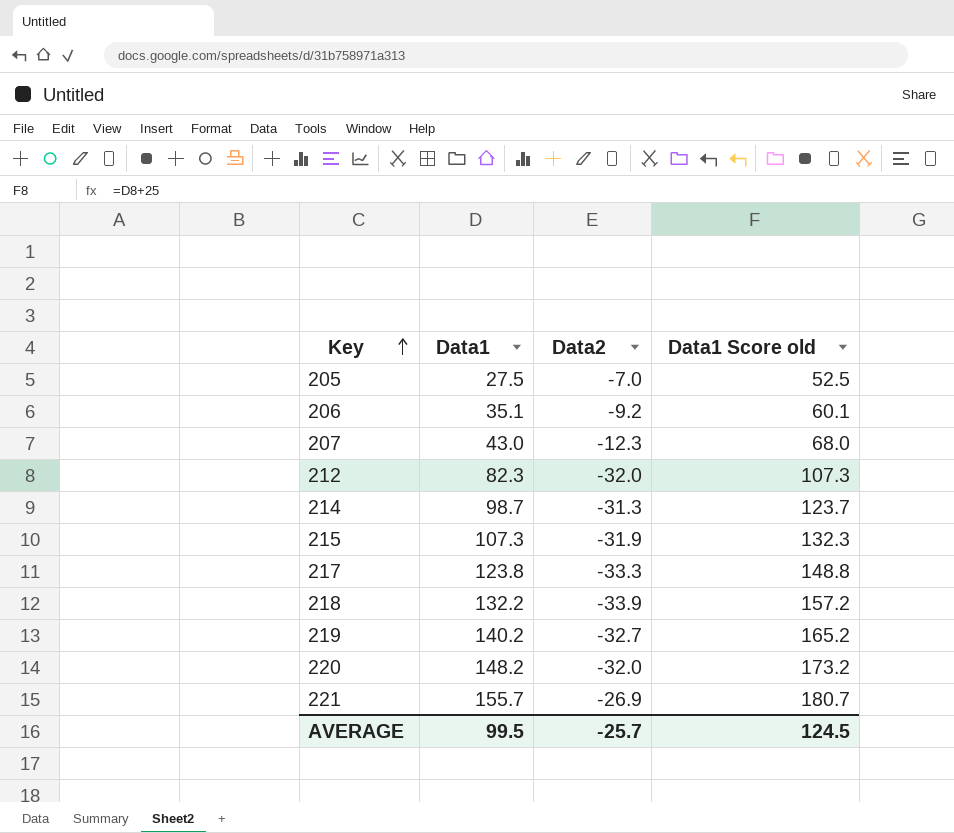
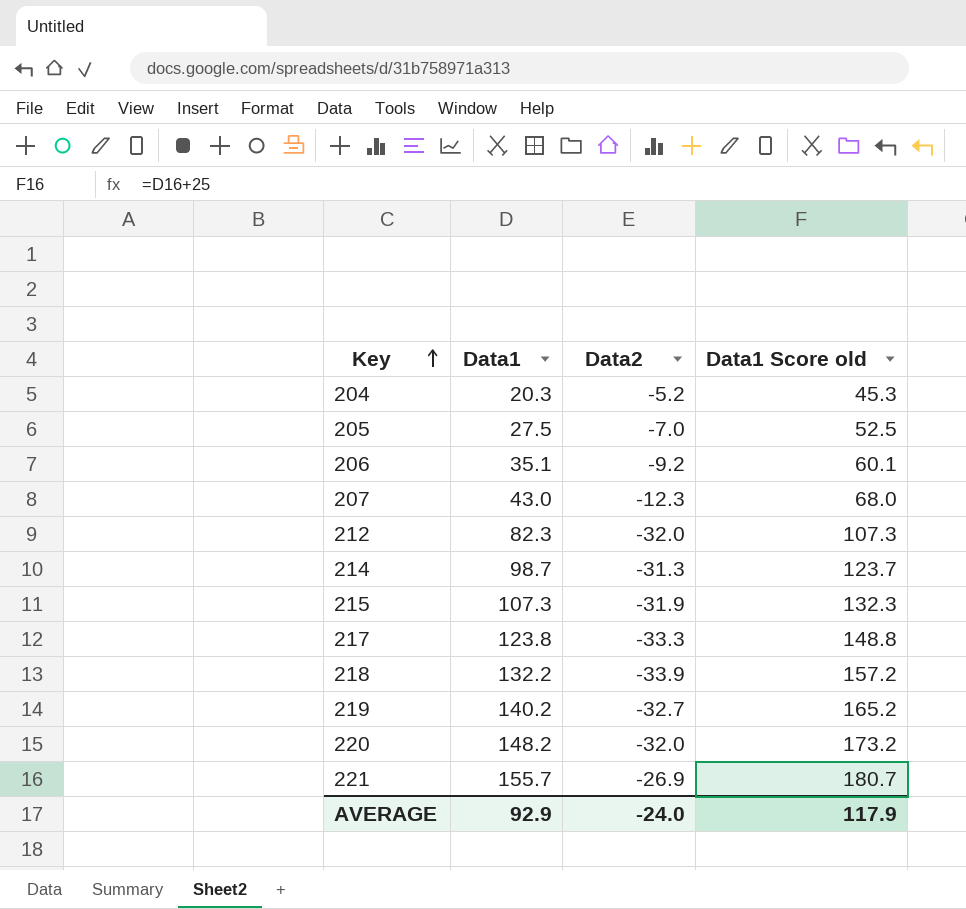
row 204: none -> 20.3 | -5.2 | 45.3
AVERAGE | Data1: 99.5 -> 92.9
AVERAGE | Data2: -25.7 -> -24.0
AVERAGE | Data1 Score old: 124.5 -> 117.9

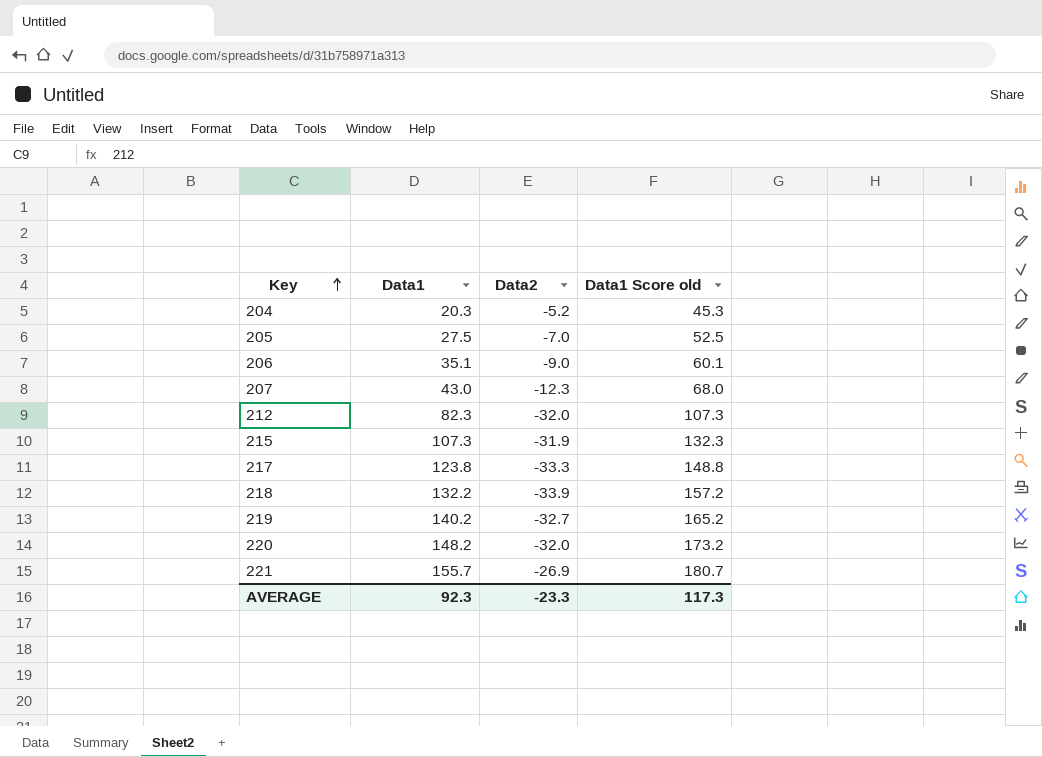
row 214: 98.7 | -31.3 | 123.7 -> none
206 | Data2: -9.2 -> -9.0
AVERAGE | Data1: 92.9 -> 92.3
AVERAGE | Data2: -24.0 -> -23.3
AVERAGE | Data1 Score old: 117.9 -> 117.3

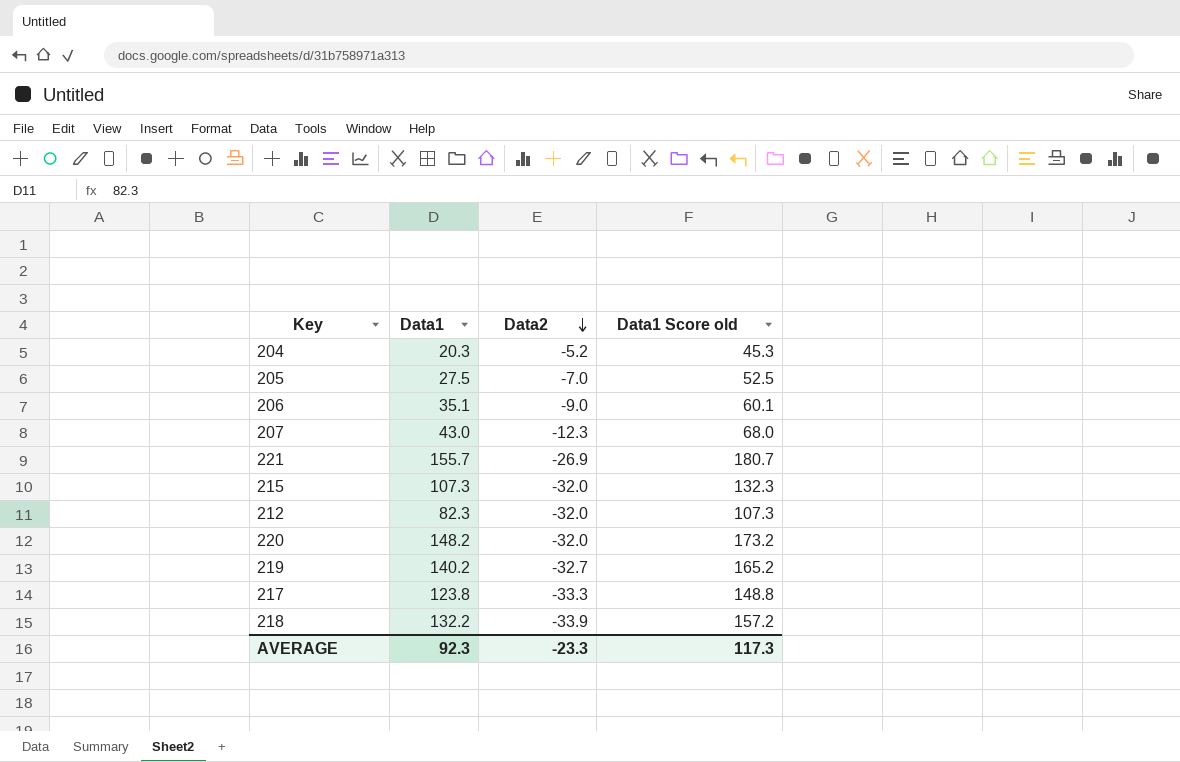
row order: Key ascending -> Data2 descending
215 | Data2: -31.9 -> -32.0

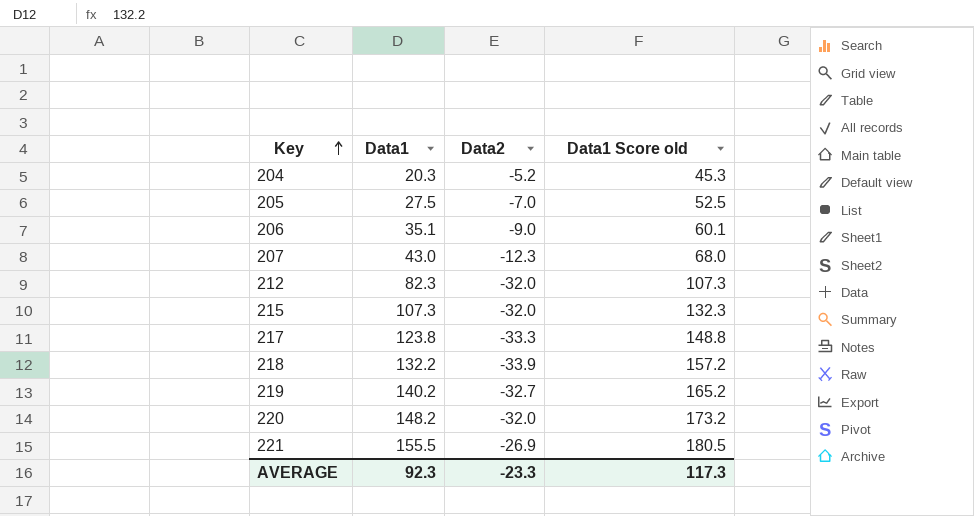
row order: Data2 descending -> Key ascending
221 | Data1: 155.7 -> 155.5
221 | Data1 Score old: 180.7 -> 180.5

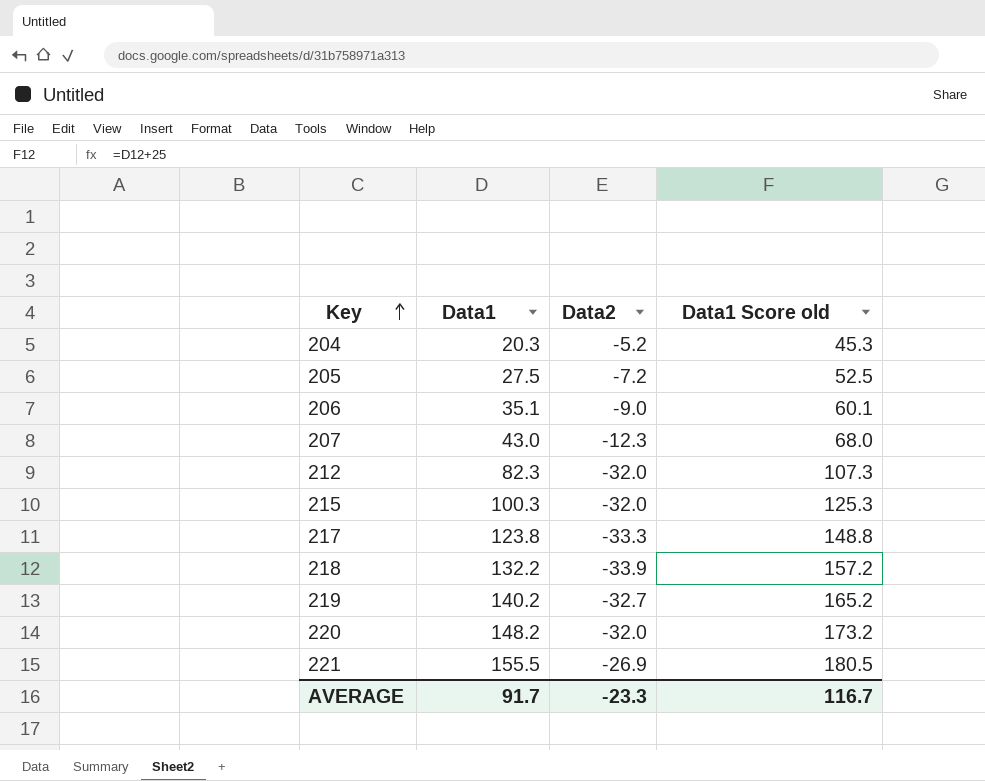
205 | Data2: -7.0 -> -7.2
215 | Data1: 107.3 -> 100.3
215 | Data1 Score old: 132.3 -> 125.3
AVERAGE | Data1: 92.3 -> 91.7
AVERAGE | Data1 Score old: 117.3 -> 116.7

